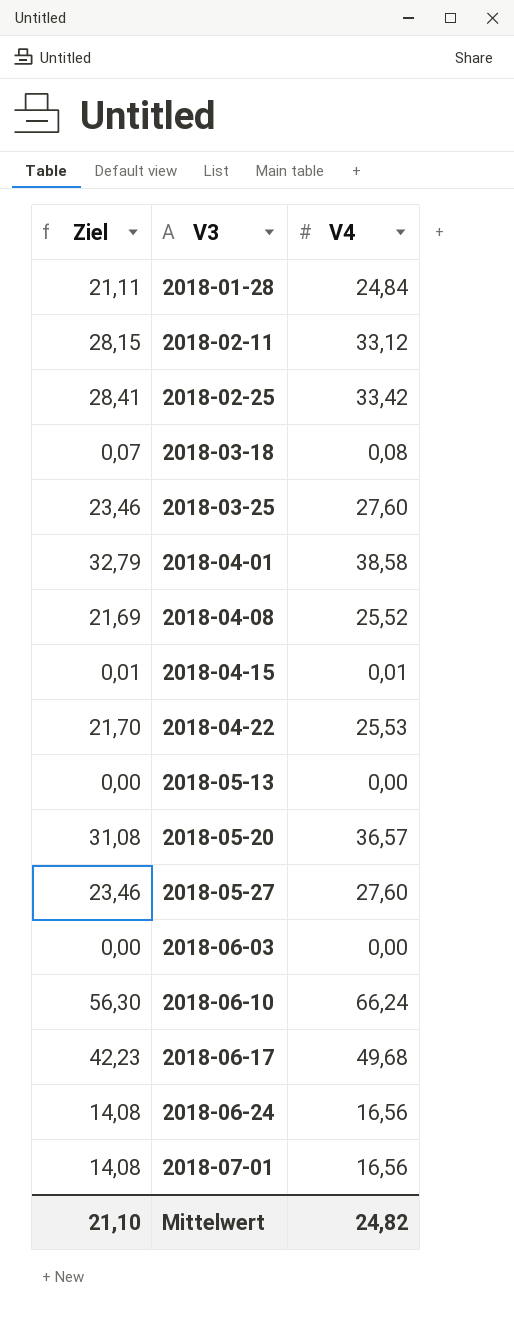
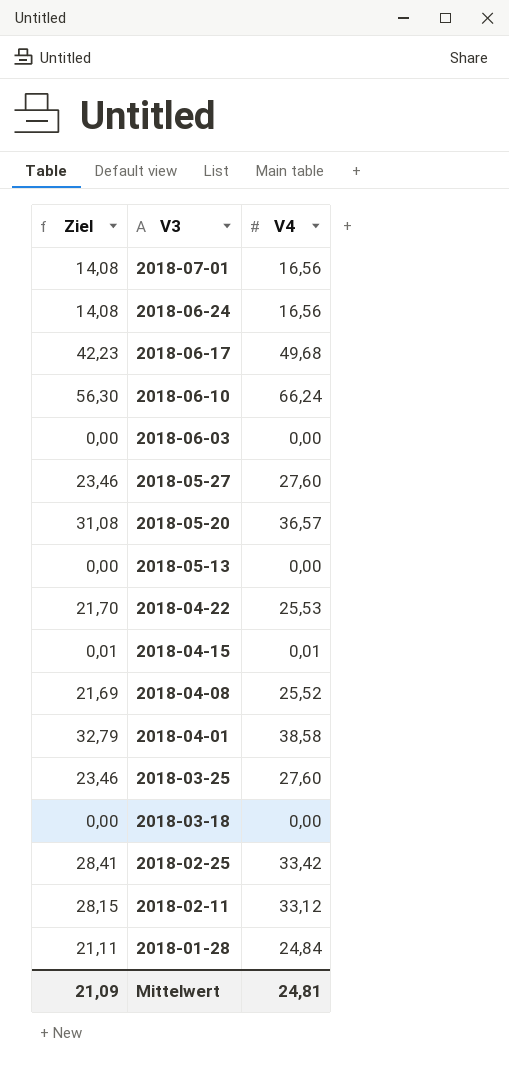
row order: V3 ascending -> V3 descending
2018-03-18 | Ziel: 0,07 -> 0,00
2018-03-18 | V4: 0,08 -> 0,00
Mittelwert | Ziel: 21,10 -> 21,09
Mittelwert | V4: 24,82 -> 24,81

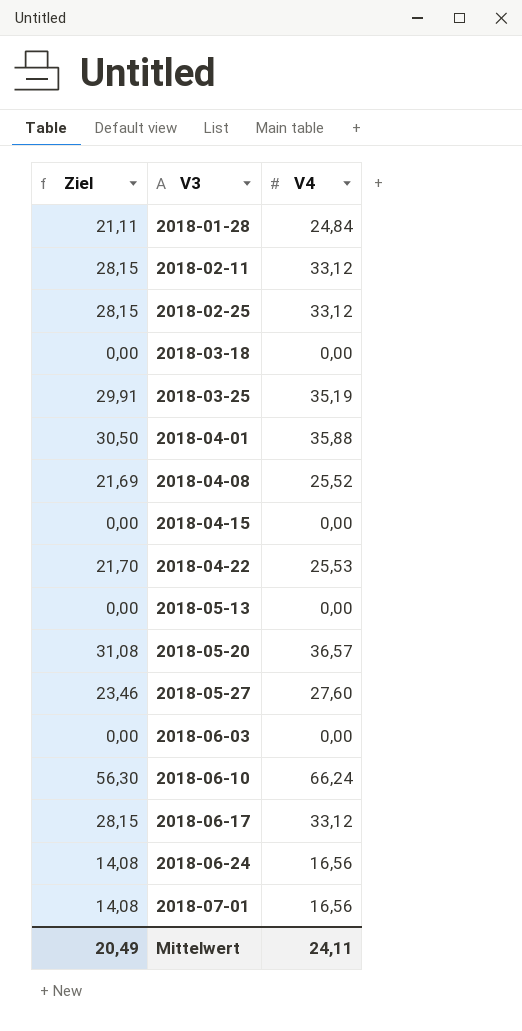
row order: V3 descending -> V3 ascending
2018-02-25 | Ziel: 28,41 -> 28,15
2018-02-25 | V4: 33,42 -> 33,12
2018-03-25 | Ziel: 23,46 -> 29,91
2018-03-25 | V4: 27,60 -> 35,19
2018-04-01 | Ziel: 32,79 -> 30,50
2018-04-01 | V4: 38,58 -> 35,88
2018-04-15 | Ziel: 0,01 -> 0,00
2018-04-15 | V4: 0,01 -> 0,00
2018-06-17 | Ziel: 42,23 -> 28,15
2018-06-17 | V4: 49,68 -> 33,12
Mittelwert | Ziel: 21,09 -> 20,49
Mittelwert | V4: 24,81 -> 24,11

